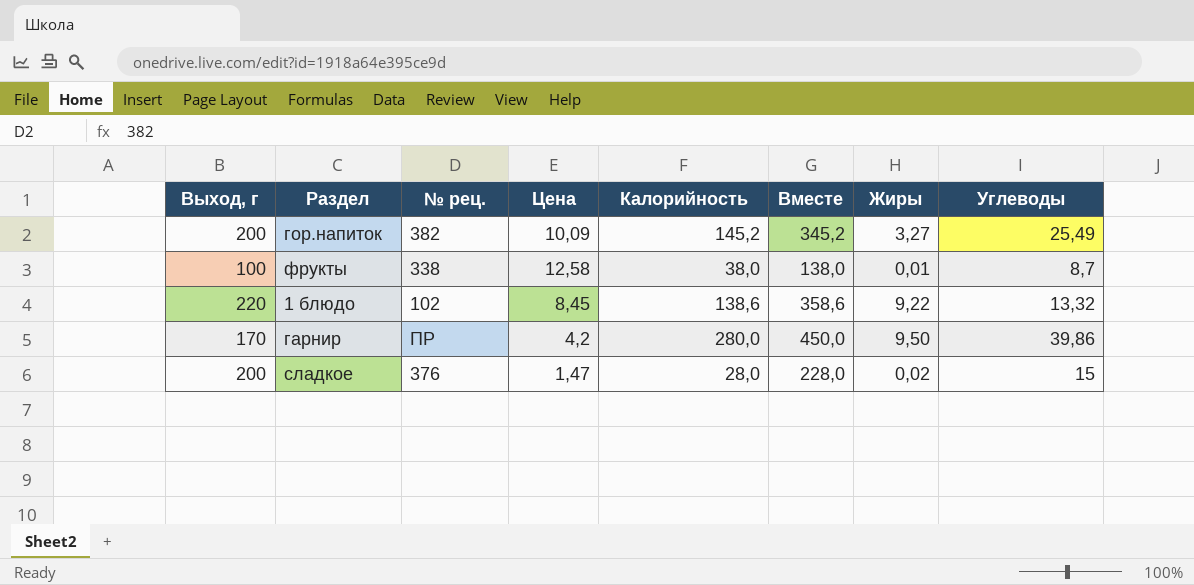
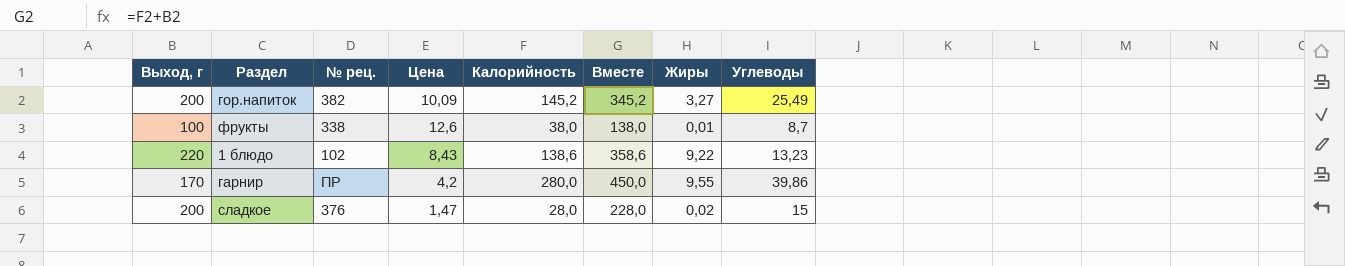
фрукты | Цена: 12,58 -> 12,6
1 блюдо | Цена: 8,45 -> 8,43
1 блюдо | Углеводы: 13,32 -> 13,23
гарнир | Жиры: 9,50 -> 9,55

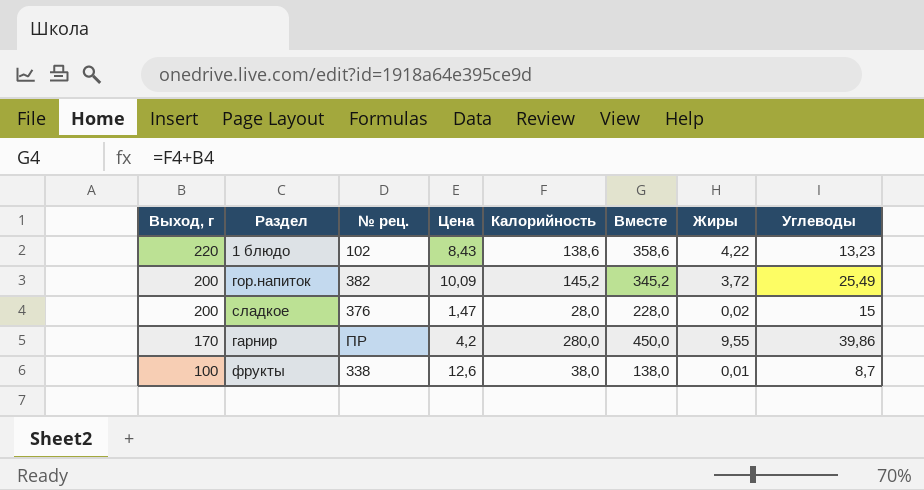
row order: none -> Выход, г descending
1 блюдо | Жиры: 9,22 -> 4,22
гор.напиток | Жиры: 3,27 -> 3,72

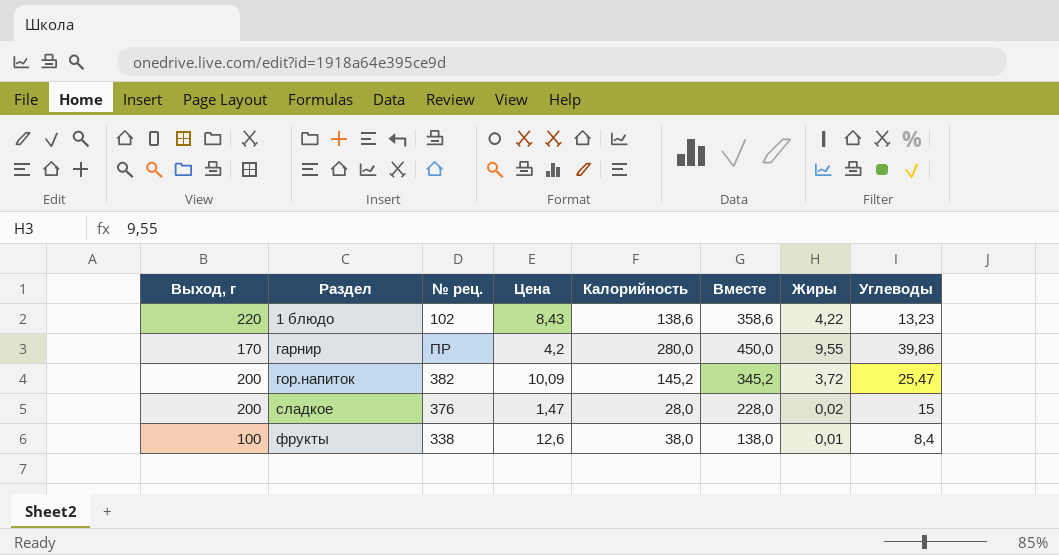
row order: Выход, г descending -> Раздел ascending
гор.напиток | Углеводы: 25,49 -> 25,47
фрукты | Углеводы: 8,7 -> 8,4

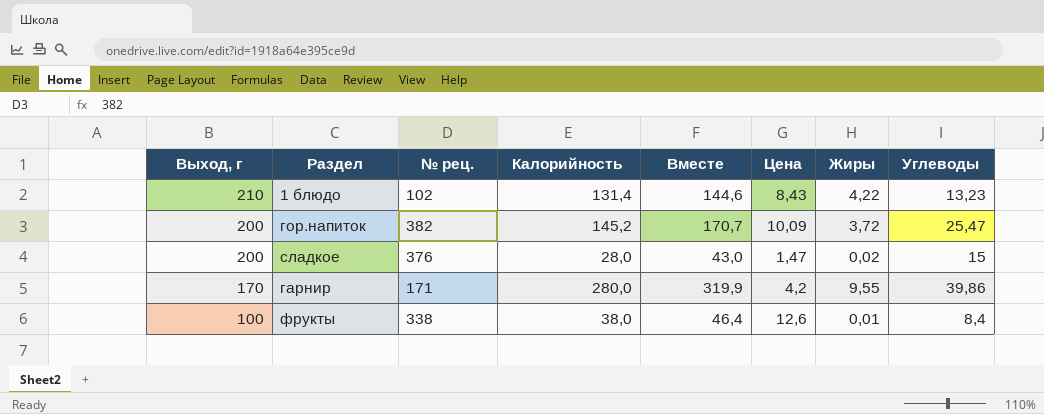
row order: Раздел ascending -> Выход, г descending
column Вместе | formula: [Выход, г] + [Калорийность] -> [Калорийность] + [Углеводы]
column Цена | position: 4 -> 6
1 блюдо | Выход, г: 220 -> 210
1 блюдо | Калорийность: 138,6 -> 131,4
гарнир | № рец.: ПР -> 171

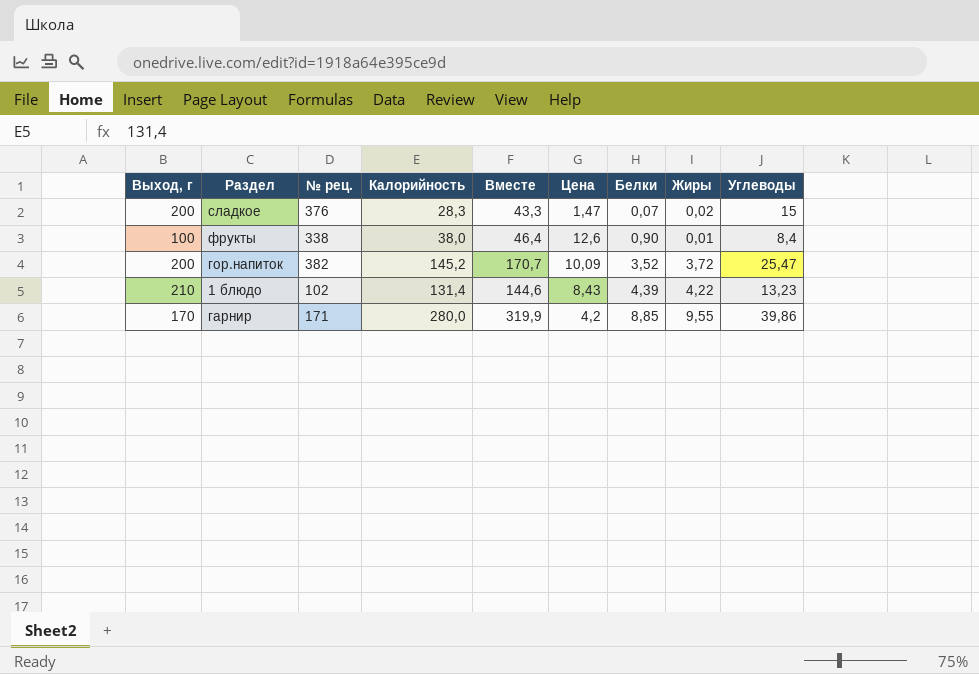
row order: Выход, г descending -> Белки ascending
column Белки | position: none -> 7
сладкое | Калорийность: 28,0 -> 28,3
сладкое | Вместе: 43,0 -> 43,3

